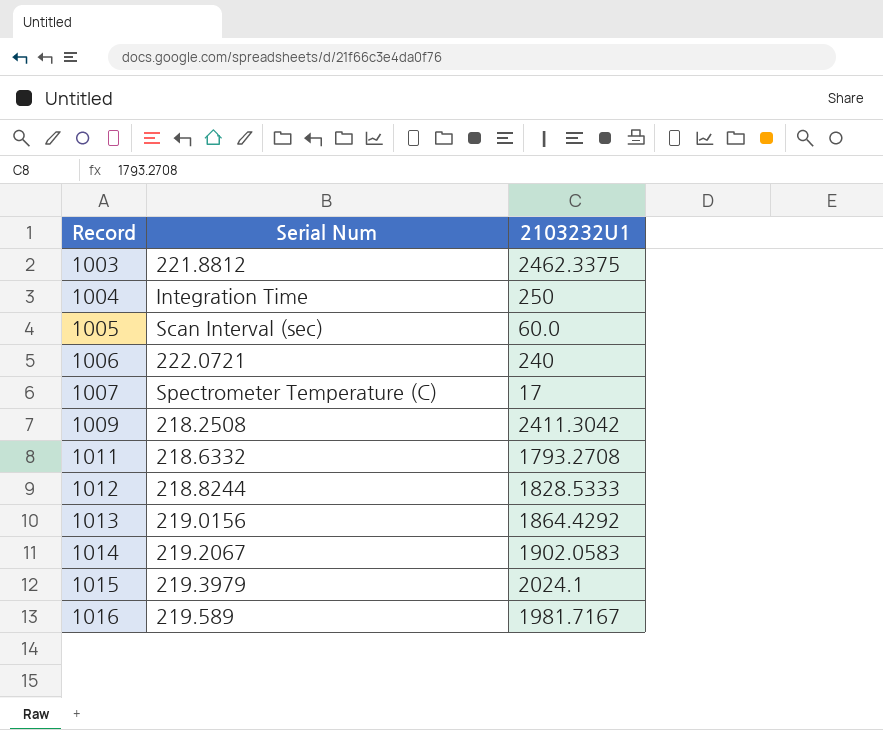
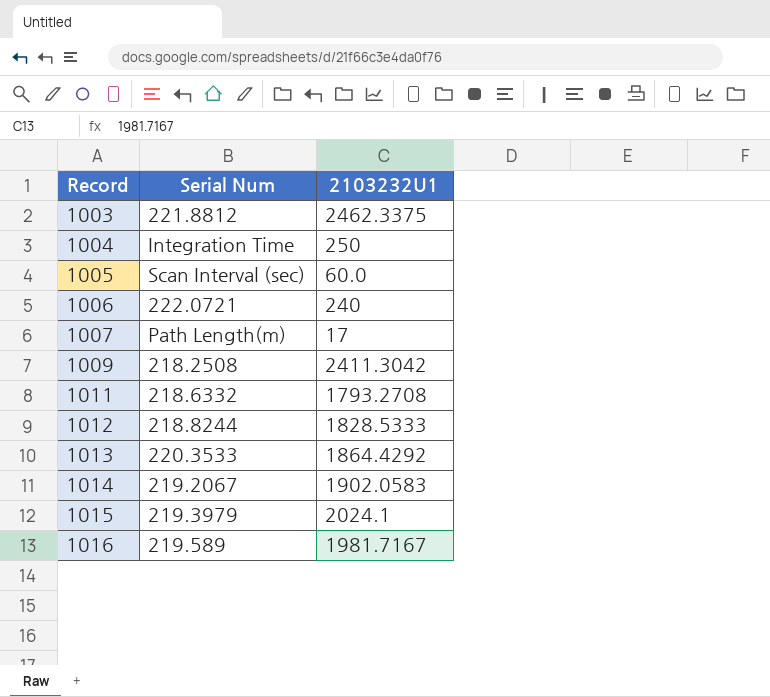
1007 | Serial Num: Spectrometer Temperature (C) -> Path Length(m)
1013 | Serial Num: 219.0156 -> 220.3533

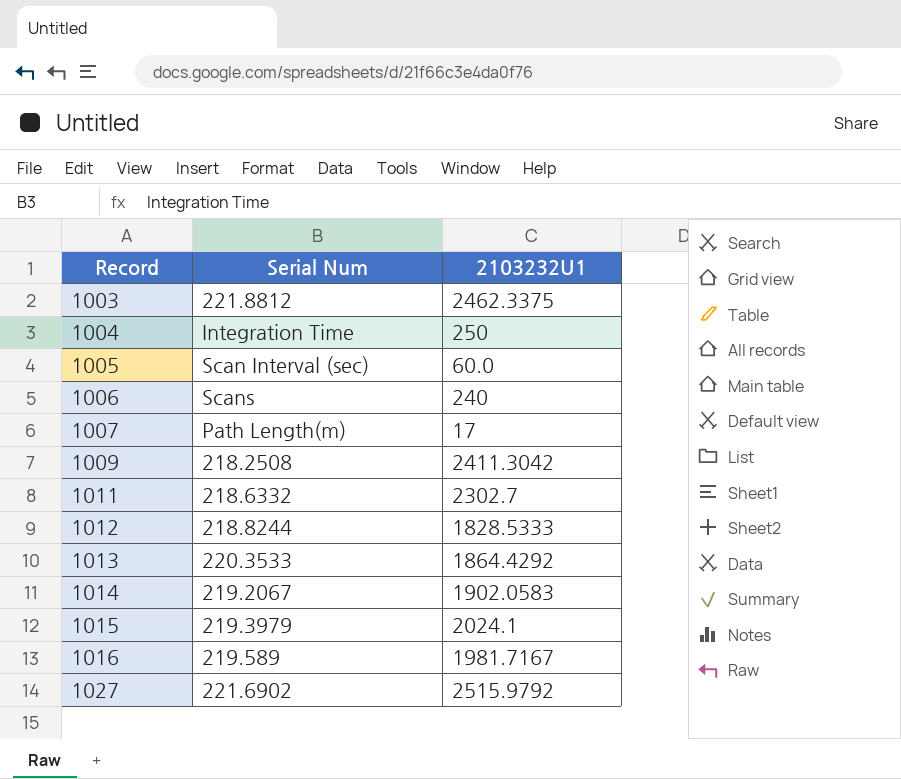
1006 | Serial Num: 222.0721 -> Scans
1011 | 2103232U1: 1793.2708 -> 2302.7
row 1027: none -> 221.6902 | 2515.9792

